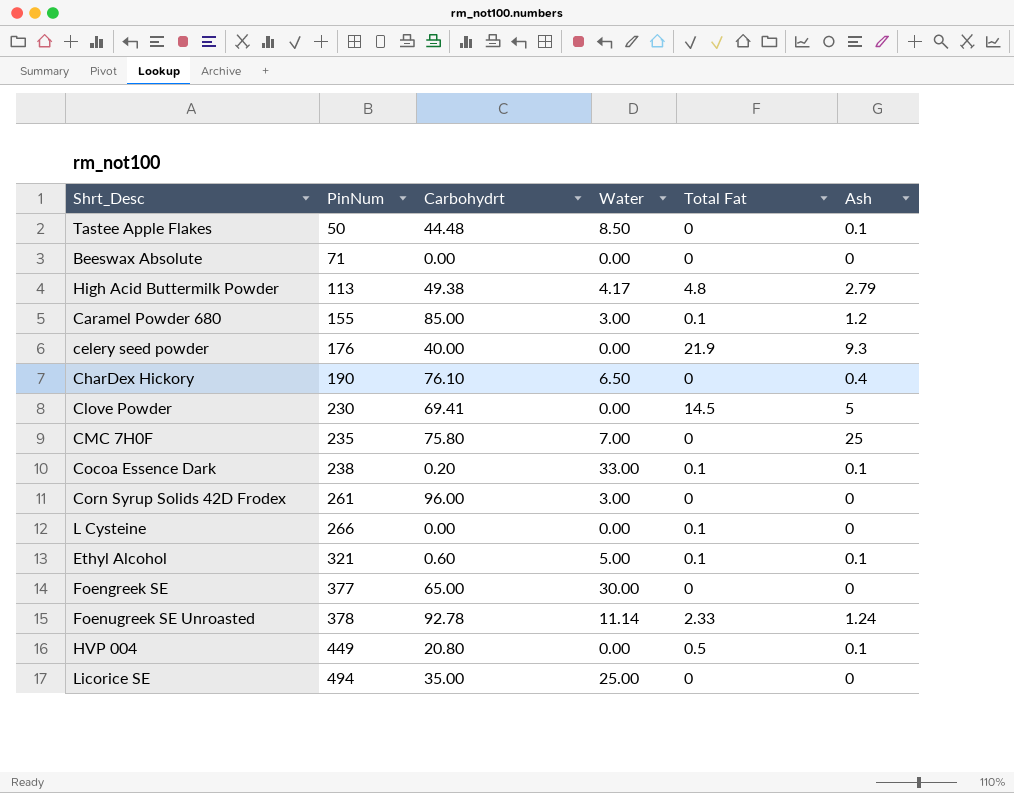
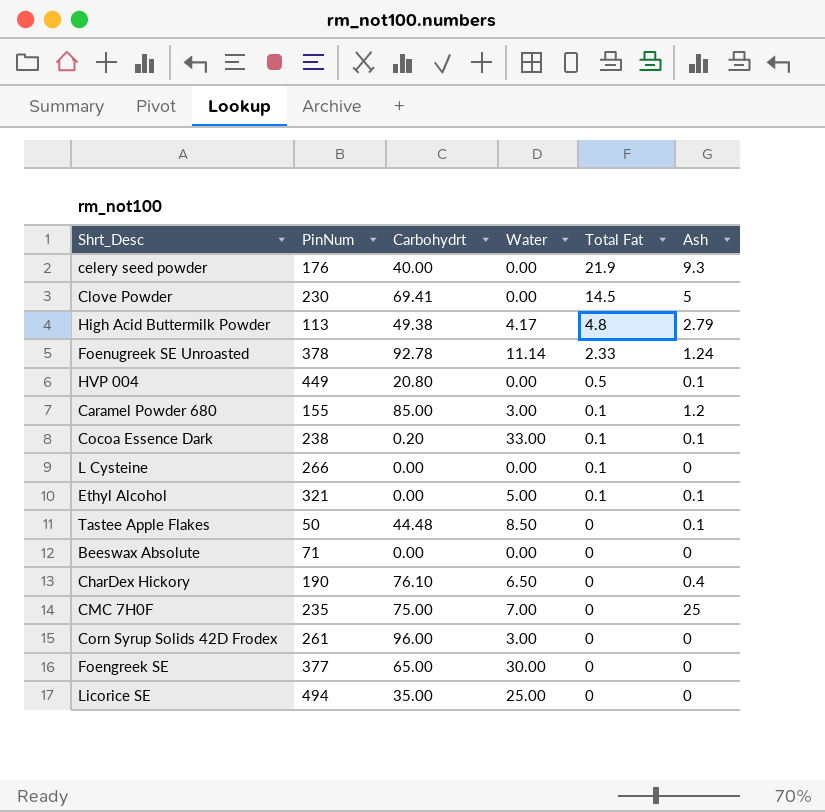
row order: PinNum ascending -> Total Fat descending
Ethyl Alcohol | Carbohydrt: 0.60 -> 0.00
CMC 7H0F | Carbohydrt: 75.80 -> 75.00

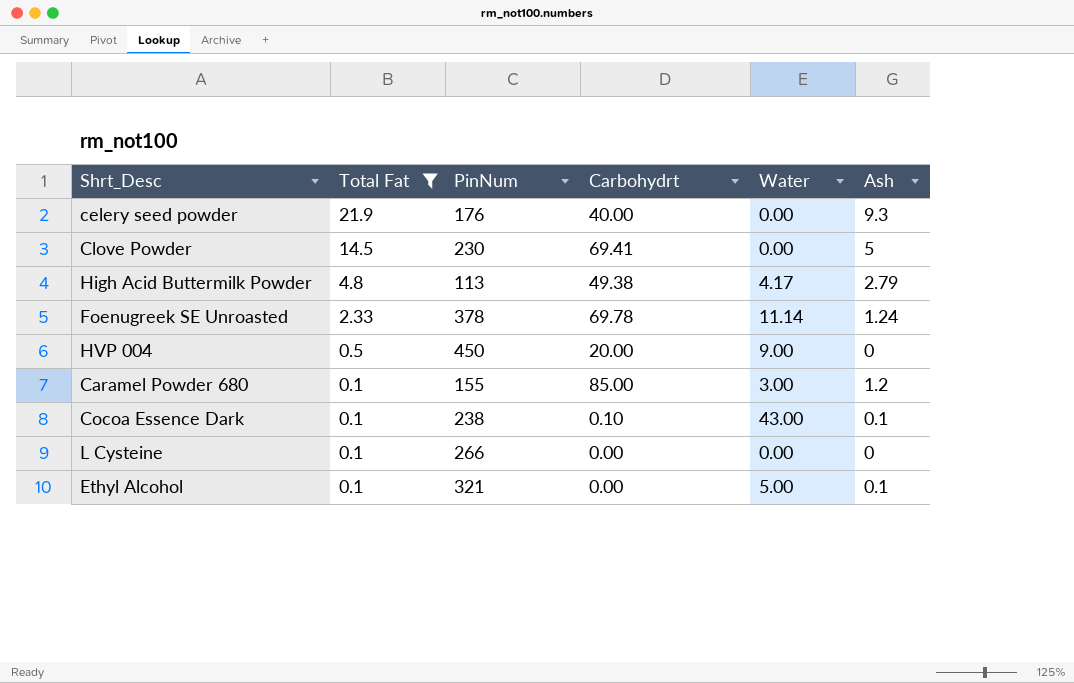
filter: none -> Total Fat != 0
column Total Fat | position: 5 -> 2
Foenugreek SE Unroasted | Carbohydrt: 92.78 -> 69.78
HVP 004 | PinNum: 449 -> 450
HVP 004 | Carbohydrt: 20.80 -> 20.00
HVP 004 | Water: 0.00 -> 9.00
HVP 004 | Ash: 0.1 -> 0
Cocoa Essence Dark | Carbohydrt: 0.20 -> 0.10
Cocoa Essence Dark | Water: 33.00 -> 43.00

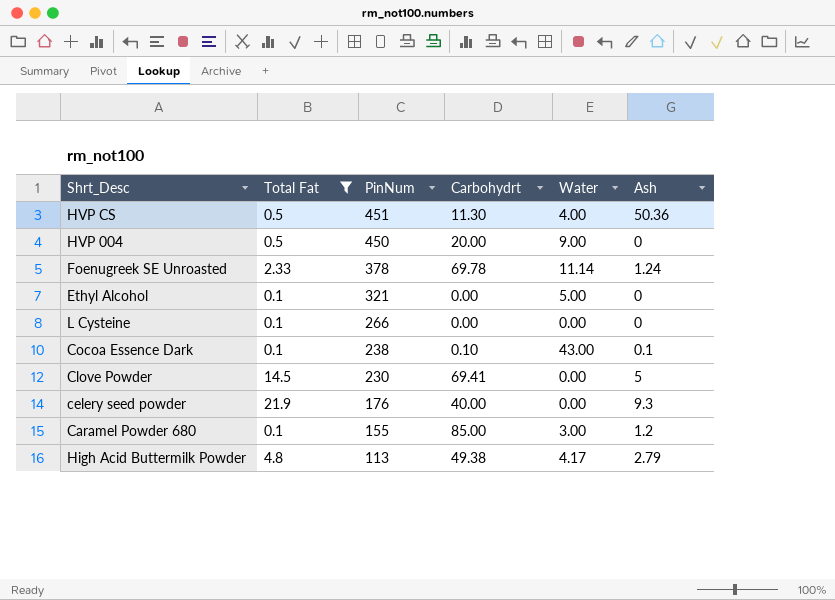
row order: Total Fat descending -> PinNum descending
row HVP CS: none -> 0.5 | 451 | 11.30 | 4.00 | 50.36
Ethyl Alcohol | Ash: 0.1 -> 0

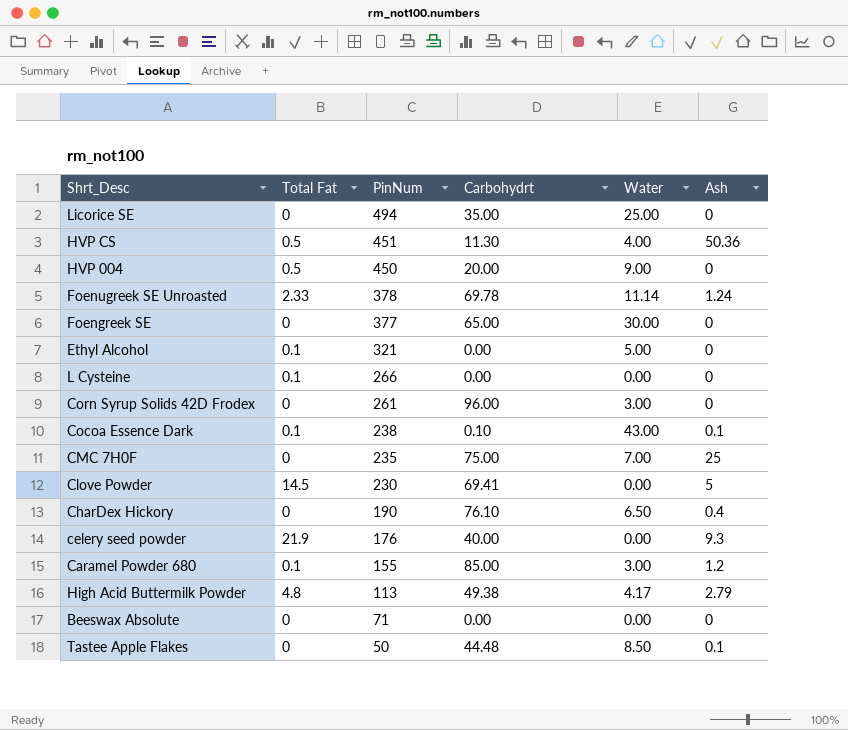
filter: Total Fat != 0 -> none

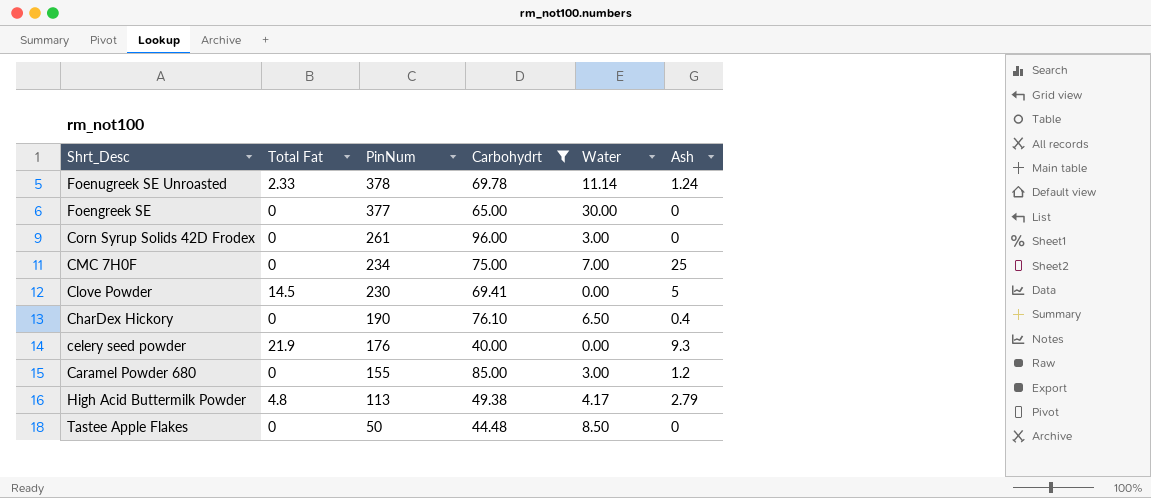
filter: none -> Carbohydrt >= 40.00
CMC 7H0F | PinNum: 235 -> 234
Caramel Powder 680 | Total Fat: 0.1 -> 0
Tastee Apple Flakes | Ash: 0.1 -> 0

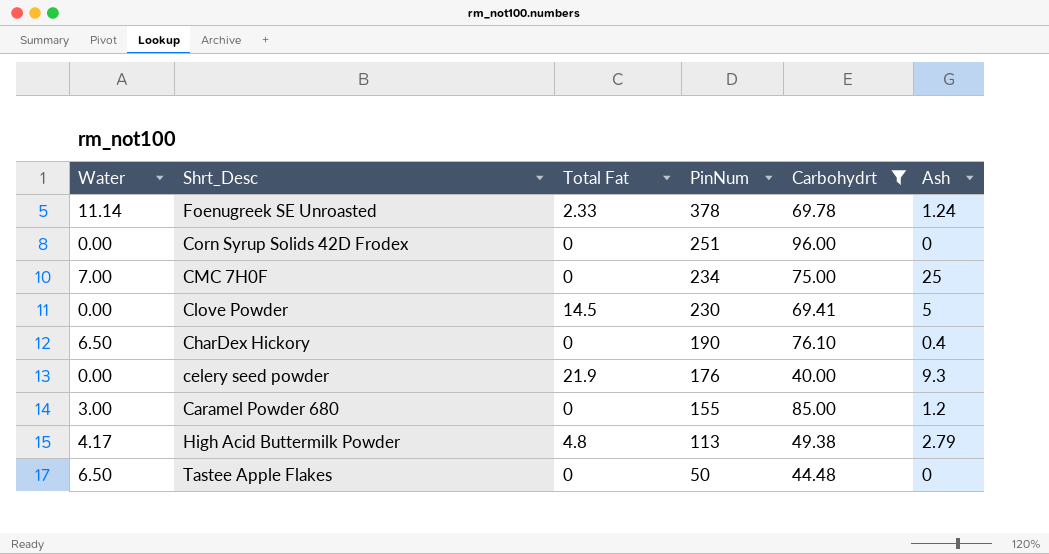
column Water | position: 5 -> 1
row Foengreek SE: 0 | 377 | 65.00 | 30.00 | 0 -> none
Corn Syrup Solids 42D Frodex | Water: 3.00 -> 0.00
Corn Syrup Solids 42D Frodex | PinNum: 261 -> 251
Tastee Apple Flakes | Water: 8.50 -> 6.50

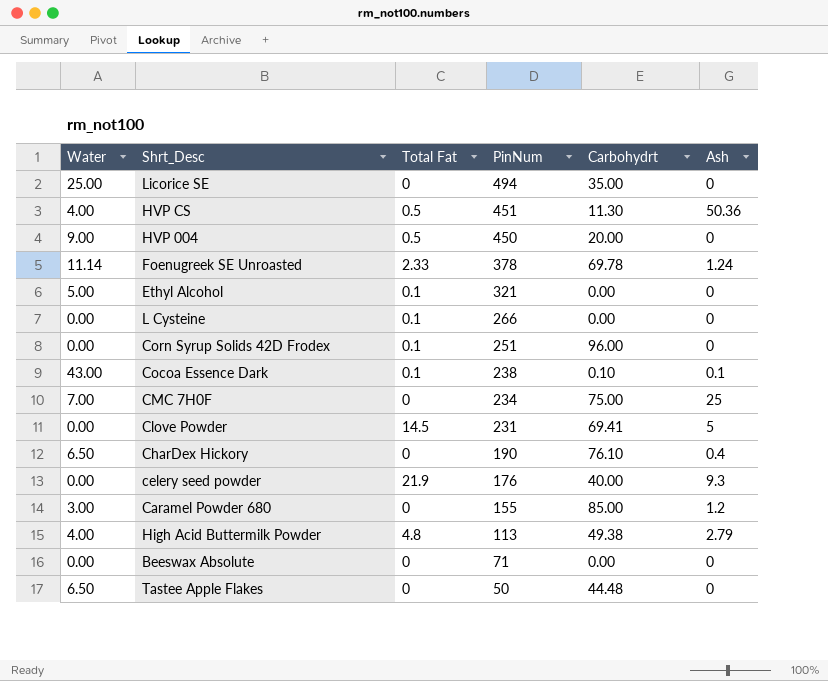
filter: Carbohydrt >= 40.00 -> none
Corn Syrup Solids 42D Frodex | Total Fat: 0 -> 0.1
Clove Powder | PinNum: 230 -> 231
High Acid Buttermilk Powder | Water: 4.17 -> 4.00

